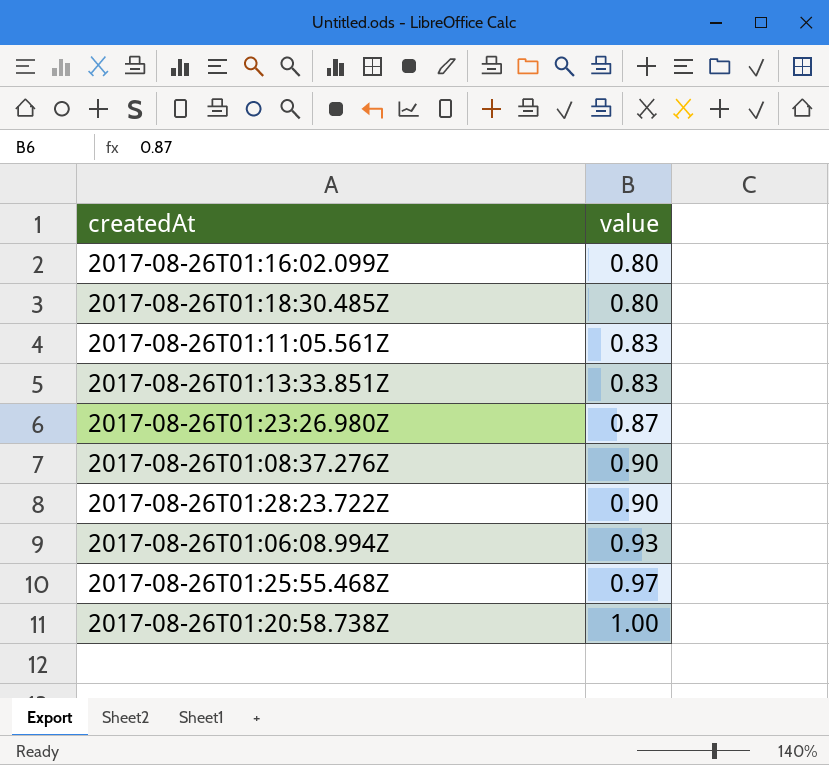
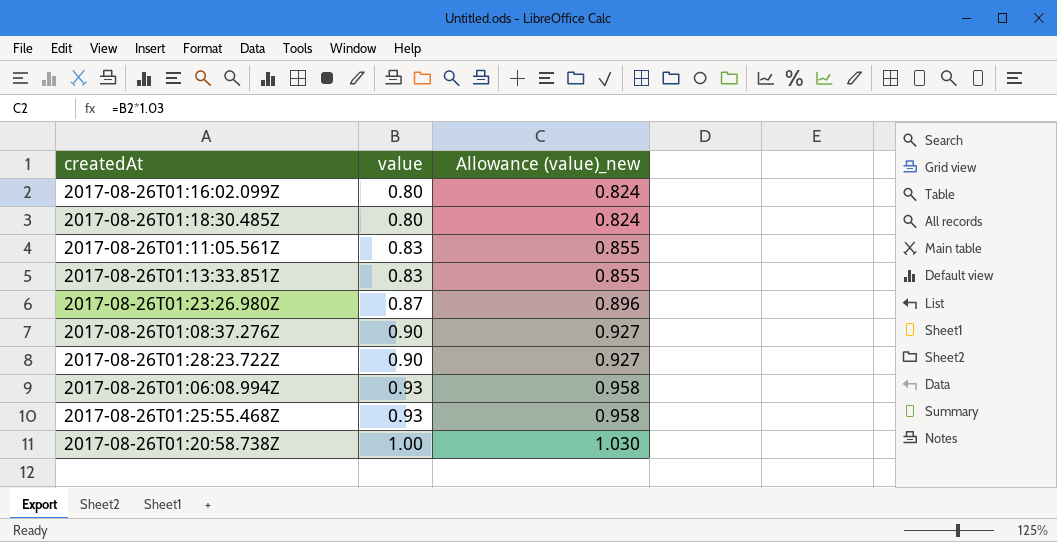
column Allowance (value)_new | formula: none -> [value] * 1.03
2017-08-26T01:25:55.468Z | value: 0.97 -> 0.93

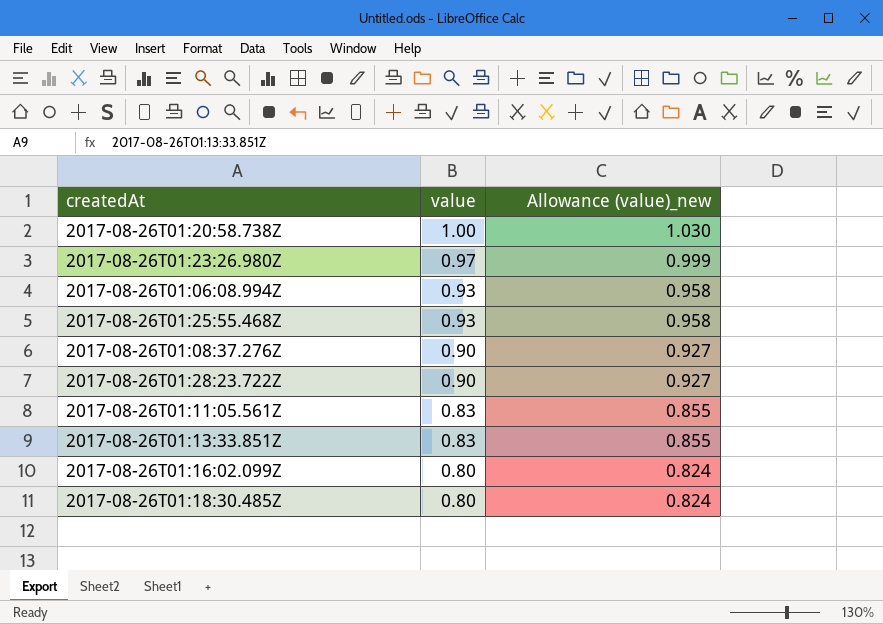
row order: value ascending -> value descending
2017-08-26T01:23:26.980Z | value: 0.87 -> 0.97
2017-08-26T01:23:26.980Z | Allowance (value)_new: 0.896 -> 0.999

